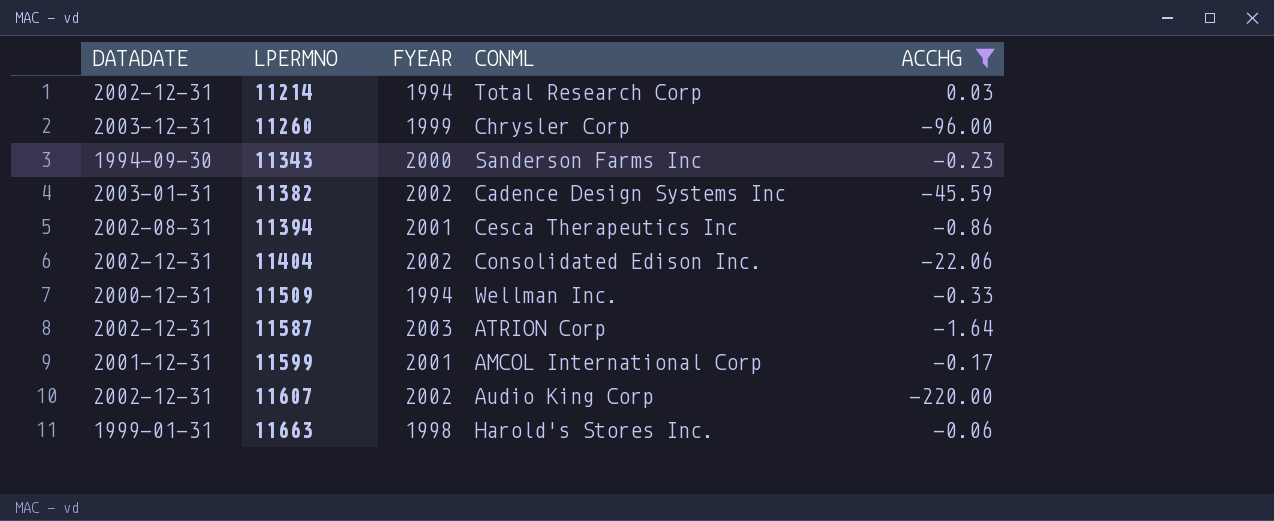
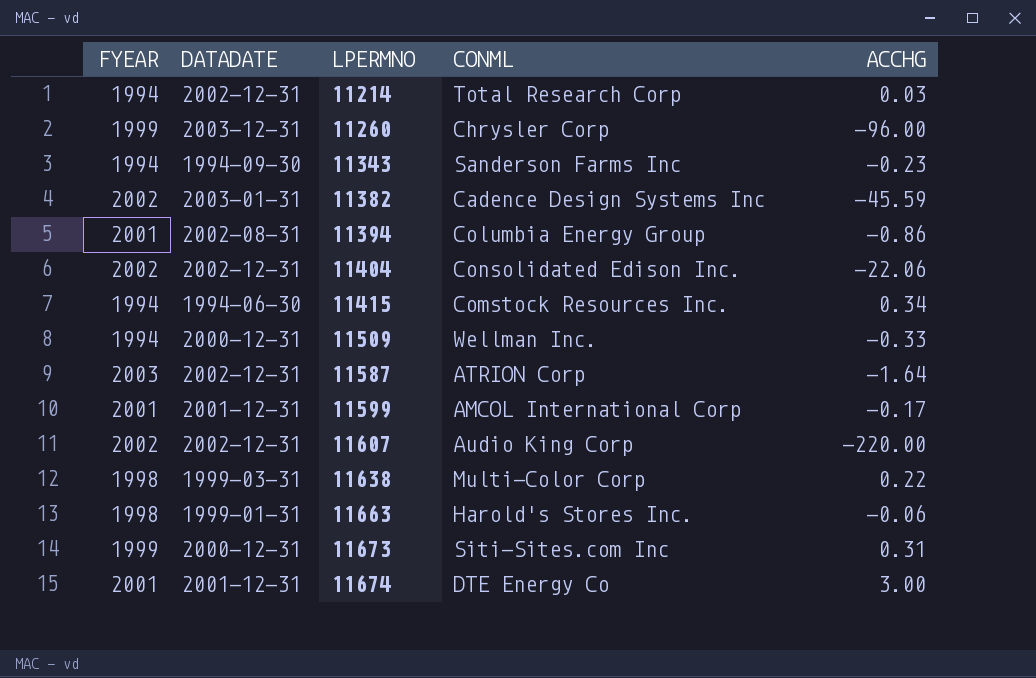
filter: ACCHG <= 0.03 -> none
column FYEAR | position: 3 -> 1
11343 | FYEAR: 2000 -> 1994
11394 | CONML: Cesca Therapeutics Inc -> Columbia Energy Group

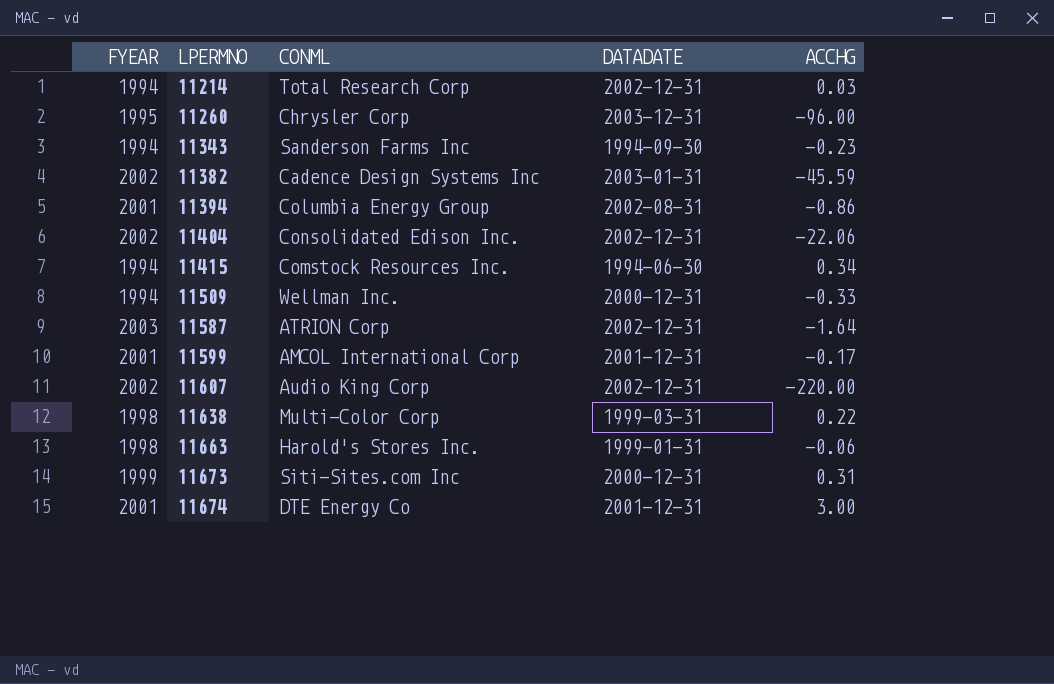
column DATADATE | position: 2 -> 4
11260 | FYEAR: 1999 -> 1995

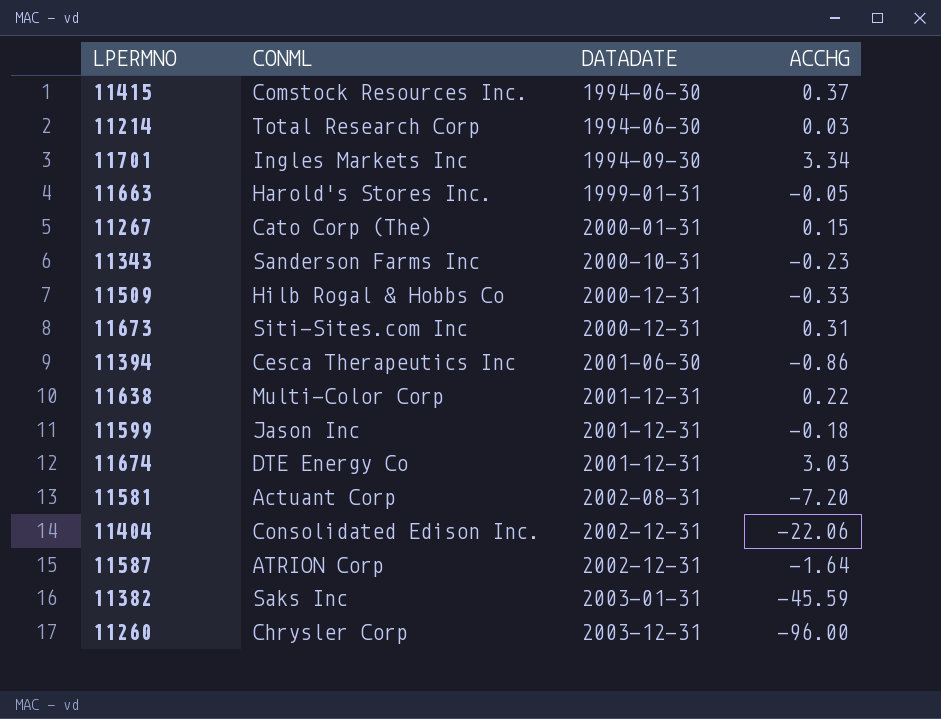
row order: LPERMNO ascending -> DATADATE ascending
column FYEAR | position: 1 -> none
row 11607: 2002 | Audio King Corp | 2002-12-31 | -220.00 -> none
11415 | ACCHG: 0.34 -> 0.37
11214 | DATADATE: 2002-12-31 -> 1994-06-30
row 11701: none -> Ingles Markets Inc | 1994-09-30 | 3.34
11663 | ACCHG: -0.06 -> -0.05
row 11267: none -> Cato Corp (The) | 2000-01-31 | 0.15
11343 | DATADATE: 1994-09-30 -> 2000-10-31
11509 | CONML: Wellman Inc. -> Hilb Rogal & Hobbs Co
11394 | CONML: Columbia Energy Group -> Cesca Therapeutics Inc
11394 | DATADATE: 2002-08-31 -> 2001-06-30
11638 | DATADATE: 1999-03-31 -> 2001-12-31
11599 | CONML: AMCOL International Corp -> Jason Inc
11599 | ACCHG: -0.17 -> -0.18
11674 | ACCHG: 3.00 -> 3.03
row 11581: none -> Actuant Corp | 2002-08-31 | -7.20
11382 | CONML: Cadence Design Systems Inc -> Saks Inc

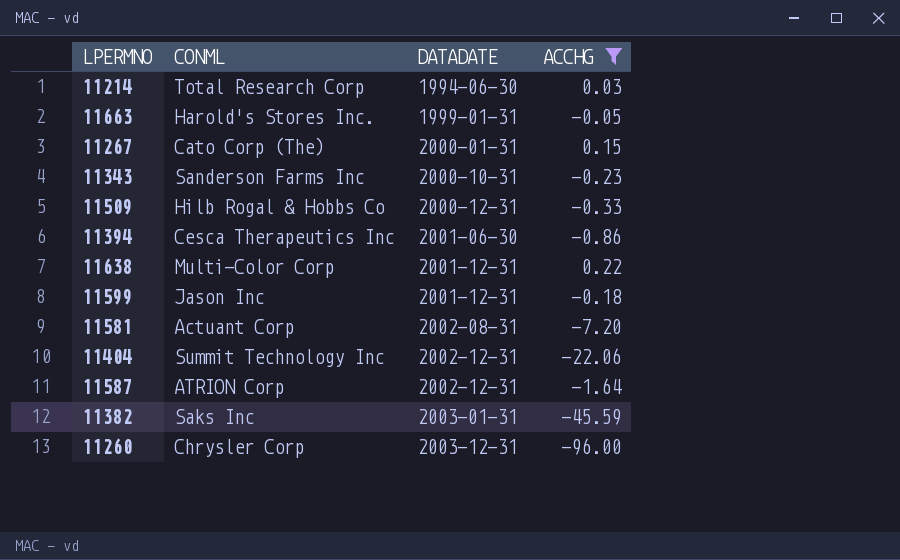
filter: none -> ACCHG <= 0.22
11404 | CONML: Consolidated Edison Inc. -> Summit Technology Inc

